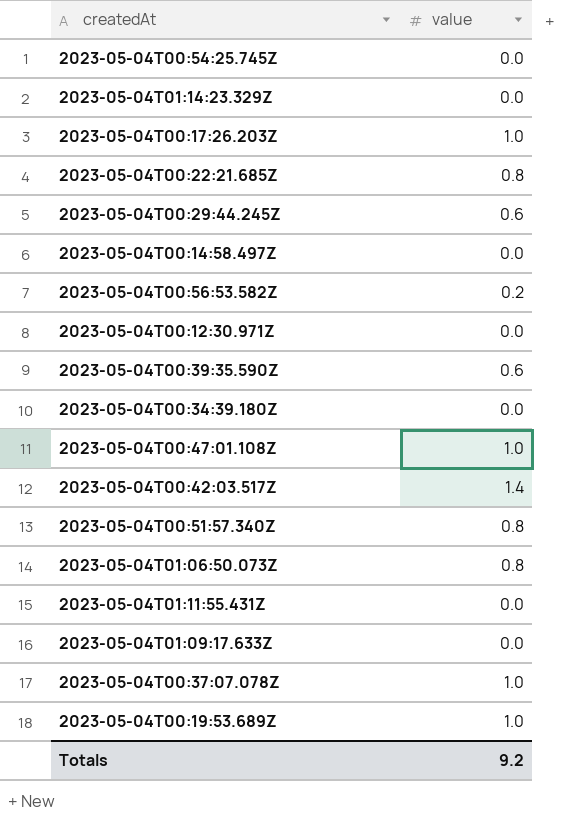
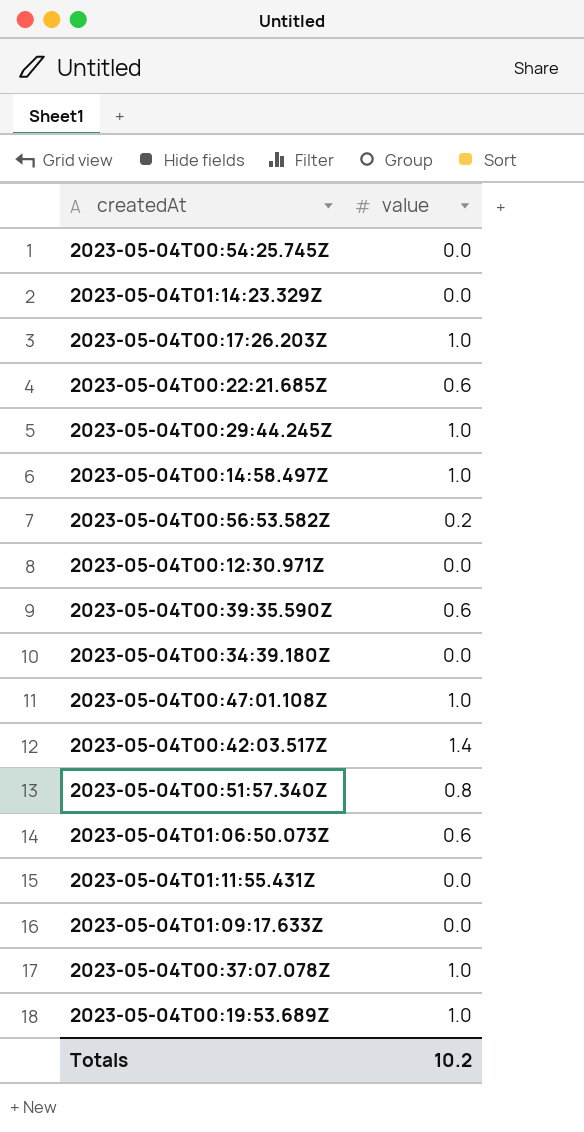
2023-05-04T00:22:21.685Z | value: 0.8 -> 0.6
2023-05-04T00:29:44.245Z | value: 0.6 -> 1.0
2023-05-04T00:14:58.497Z | value: 0.0 -> 1.0
2023-05-04T01:06:50.073Z | value: 0.8 -> 0.6
Totals | value: 9.2 -> 10.2

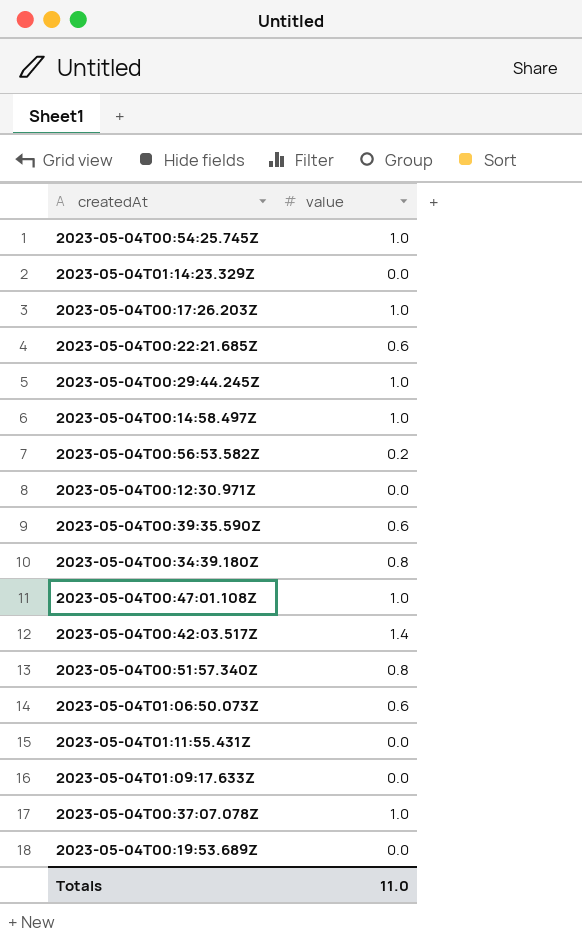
2023-05-04T00:54:25.745Z | value: 0.0 -> 1.0
2023-05-04T00:34:39.180Z | value: 0.0 -> 0.8
2023-05-04T00:19:53.689Z | value: 1.0 -> 0.0
Totals | value: 10.2 -> 11.0

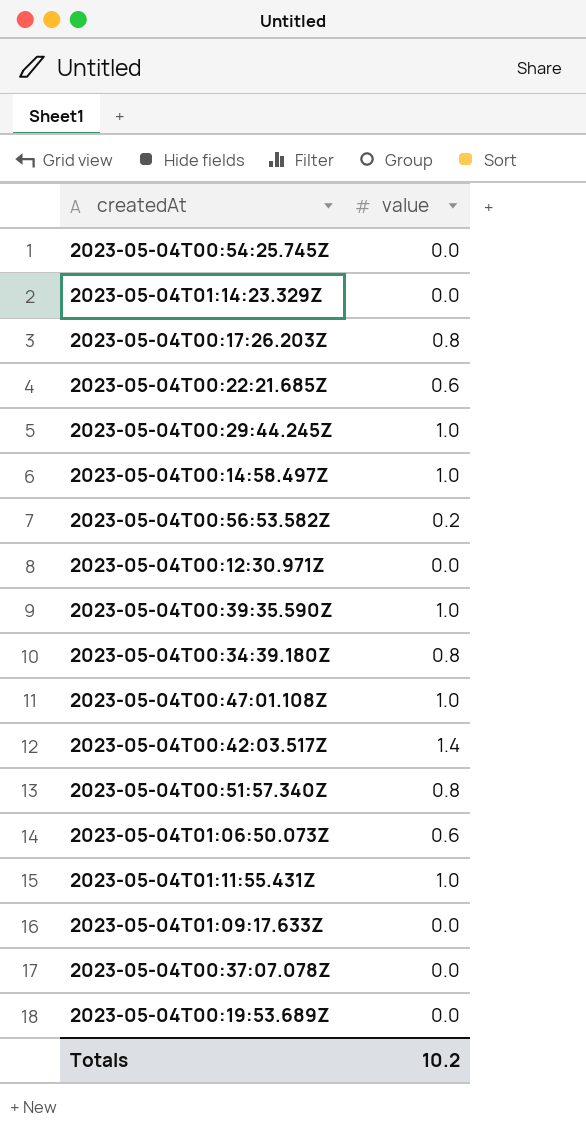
2023-05-04T00:54:25.745Z | value: 1.0 -> 0.0
2023-05-04T00:17:26.203Z | value: 1.0 -> 0.8
2023-05-04T00:39:35.590Z | value: 0.6 -> 1.0
2023-05-04T01:11:55.431Z | value: 0.0 -> 1.0
2023-05-04T00:37:07.078Z | value: 1.0 -> 0.0
Totals | value: 11.0 -> 10.2

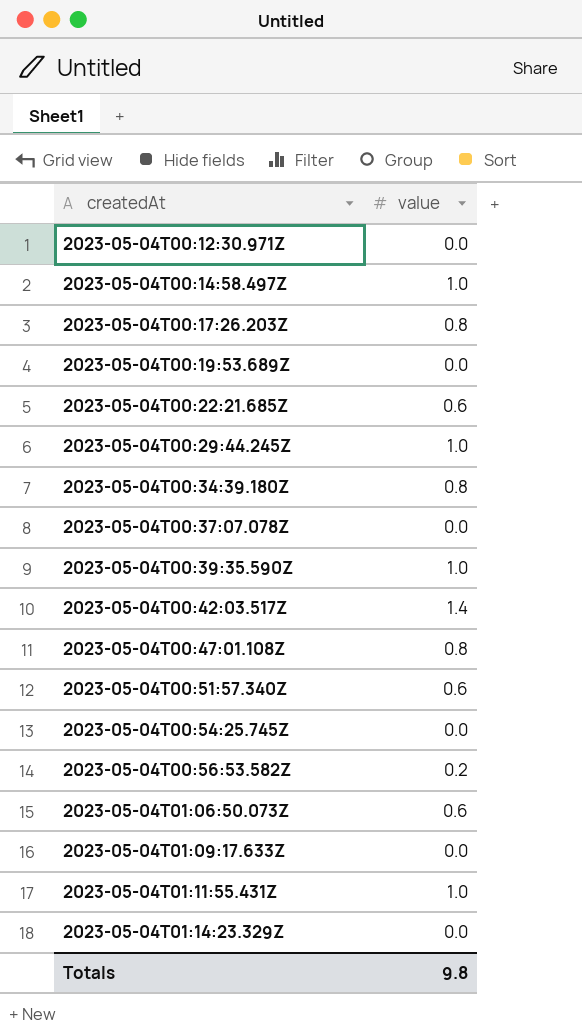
row order: none -> createdAt ascending
2023-05-04T00:47:01.108Z | value: 1.0 -> 0.8
2023-05-04T00:51:57.340Z | value: 0.8 -> 0.6
Totals | value: 10.2 -> 9.8

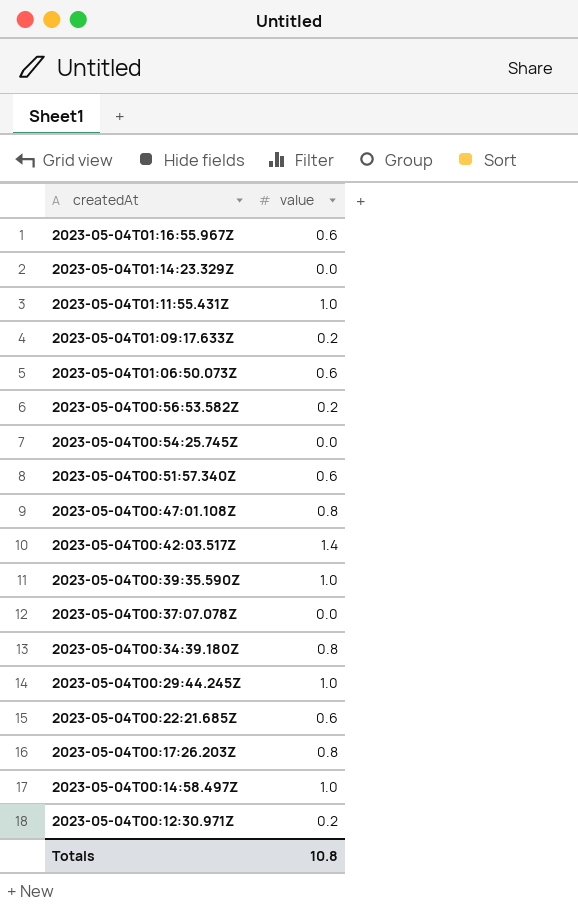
row order: createdAt ascending -> createdAt descending
row 2023-05-04T00:19:53.689Z: 0.0 -> none
row 2023-05-04T01:16:55.967Z: none -> 0.6
2023-05-04T01:09:17.633Z | value: 0.0 -> 0.2
2023-05-04T00:12:30.971Z | value: 0.0 -> 0.2
Totals | value: 9.8 -> 10.8

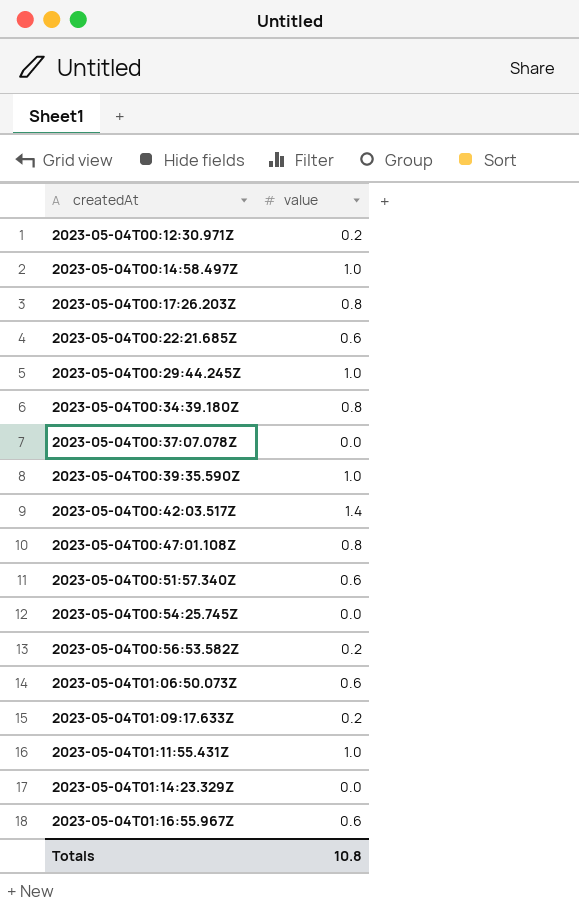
row order: createdAt descending -> createdAt ascending

